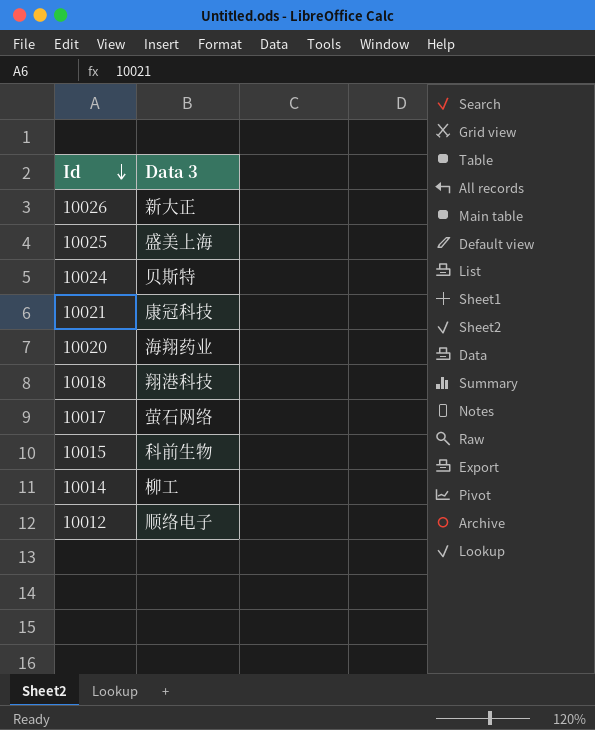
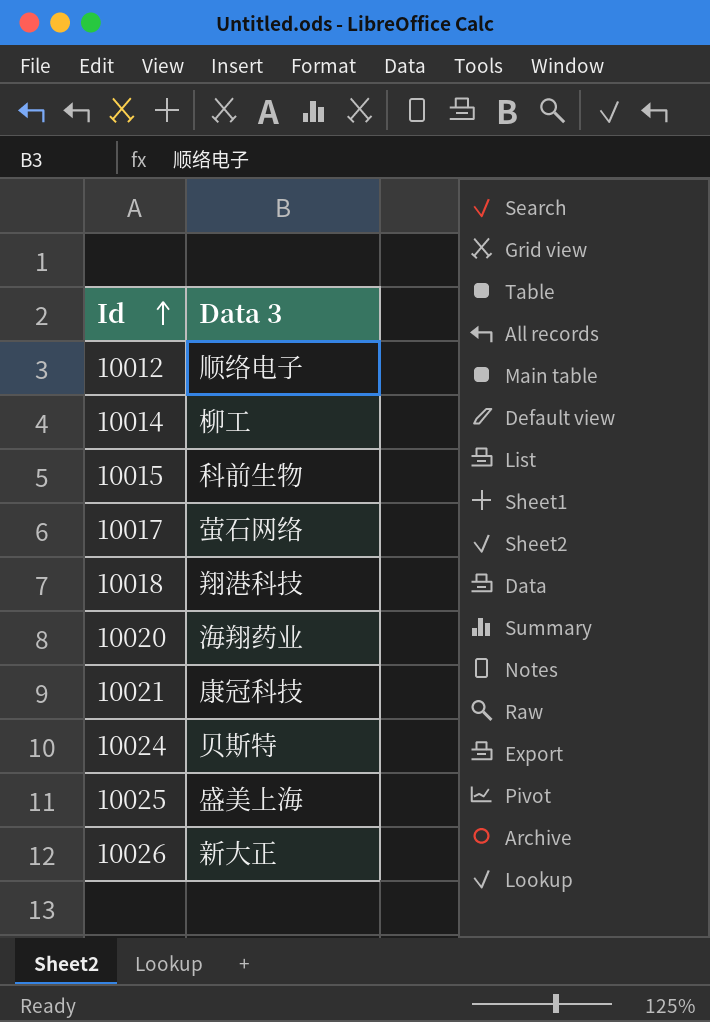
row order: Id descending -> Id ascending

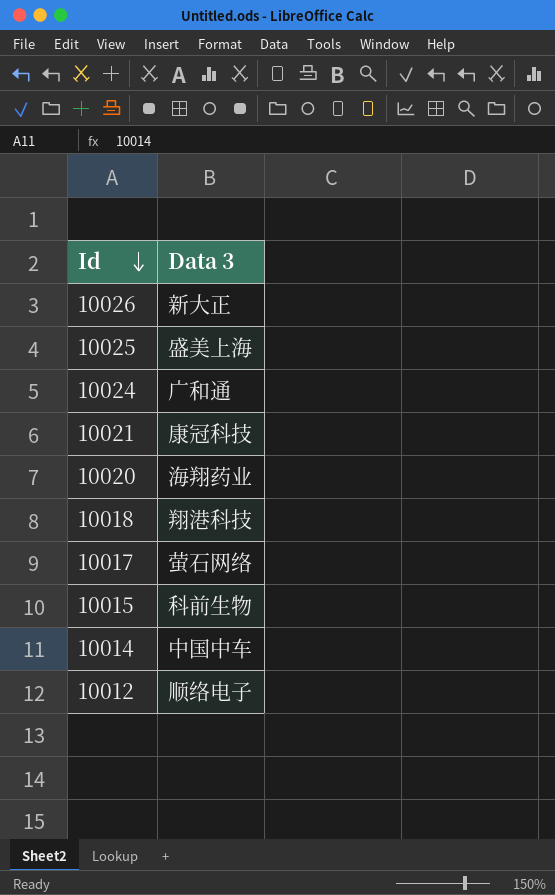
row order: Id ascending -> Id descending
10024 | Data 3: 贝斯特 -> 广和通
10014 | Data 3: 柳工 -> 中国中车

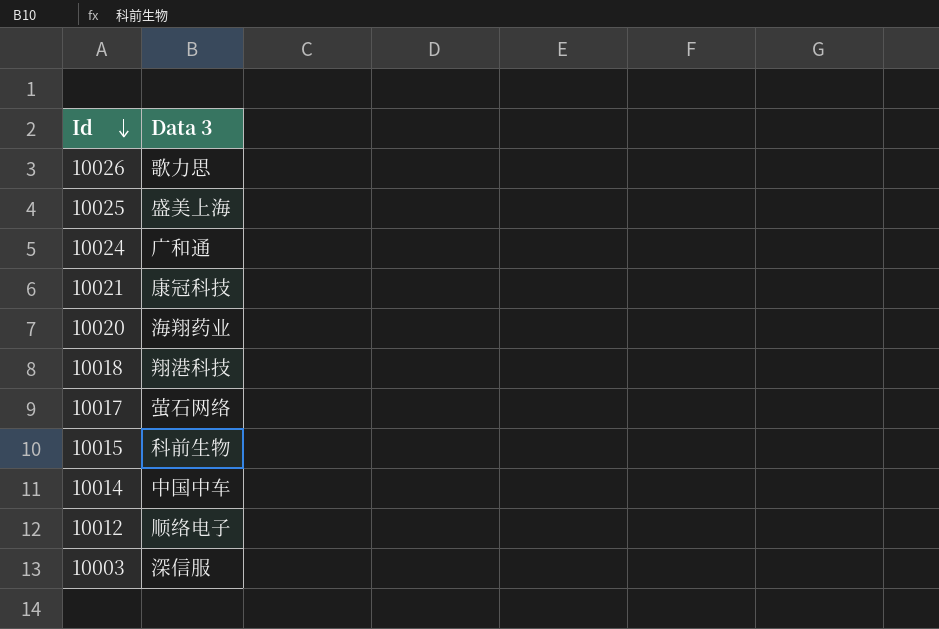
10026 | Data 3: 新大正 -> 歌力思
row 10003: none -> 深信服

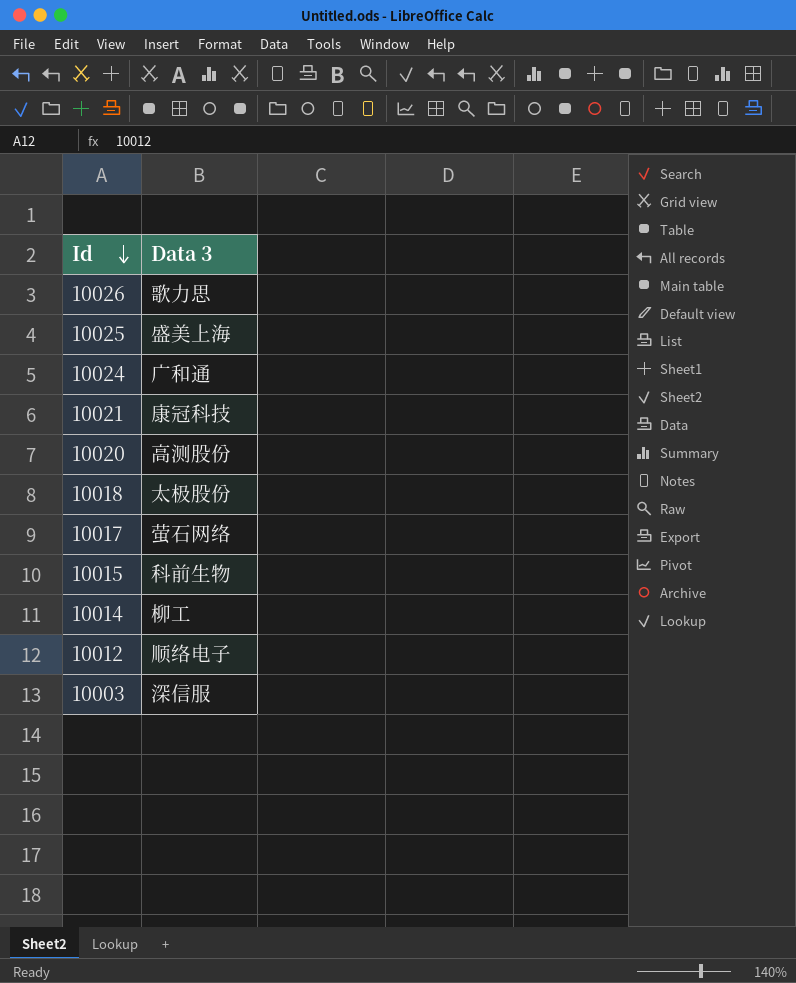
10020 | Data 3: 海翔药业 -> 高测股份
10018 | Data 3: 翔港科技 -> 太极股份
10014 | Data 3: 中国中车 -> 柳工

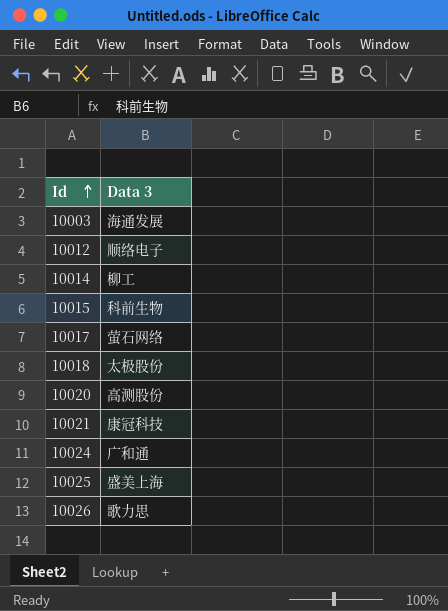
row order: Id descending -> Id ascending
10003 | Data 3: 深信服 -> 海通发展

